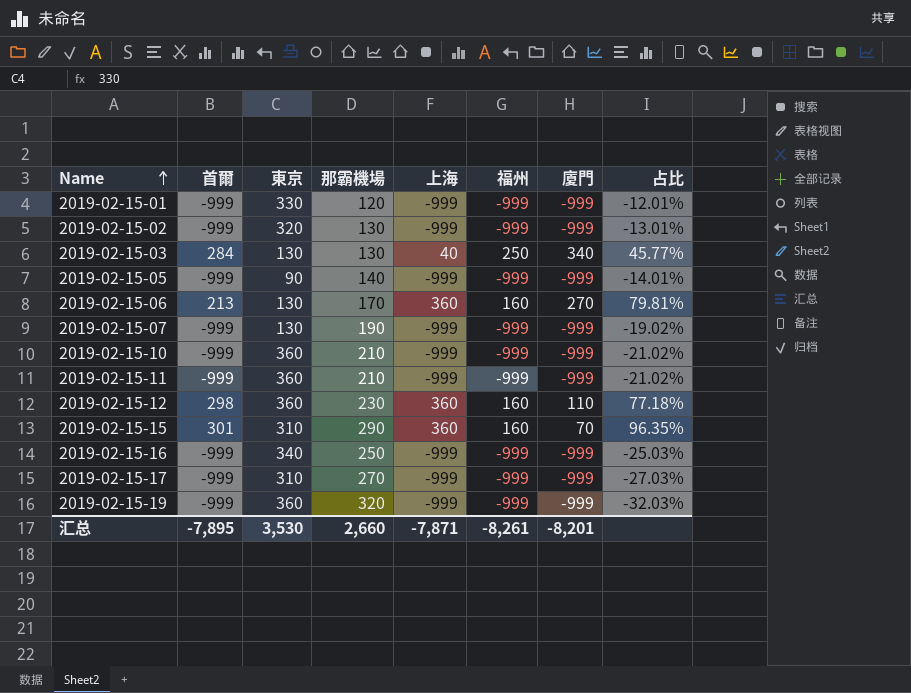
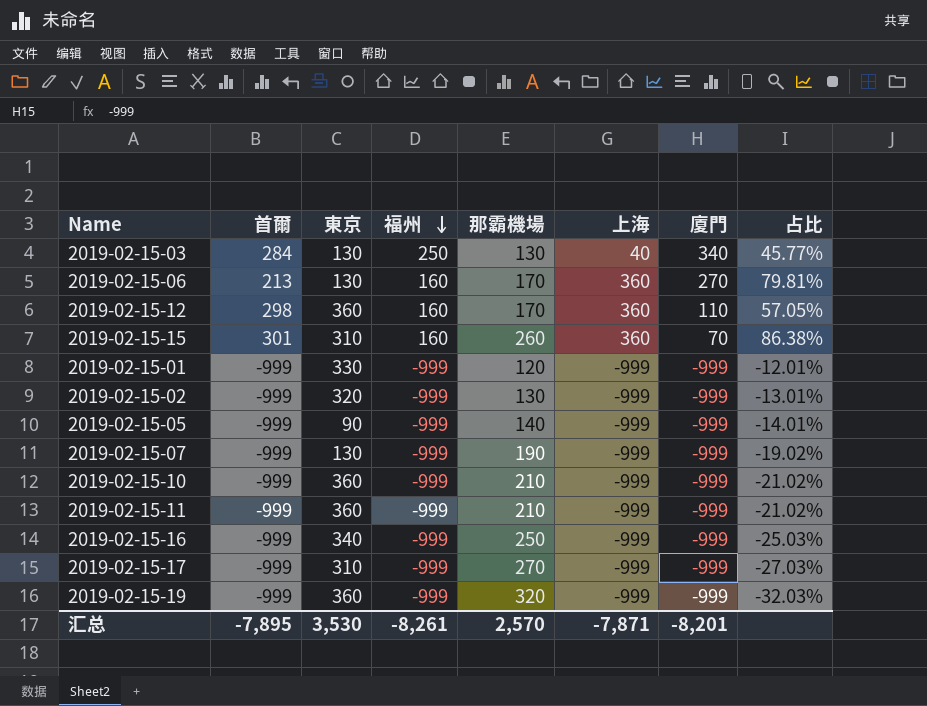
row order: Name ascending -> 福州 descending
column 福州 | position: 6 -> 4
2019-02-15-12 | 那霸機場: 230 -> 170
2019-02-15-12 | 占比: 77.18% -> 57.05%
2019-02-15-15 | 那霸機場: 290 -> 260
2019-02-15-15 | 占比: 96.35% -> 86.38%
汇总 | 那霸機場: 2,660 -> 2,570

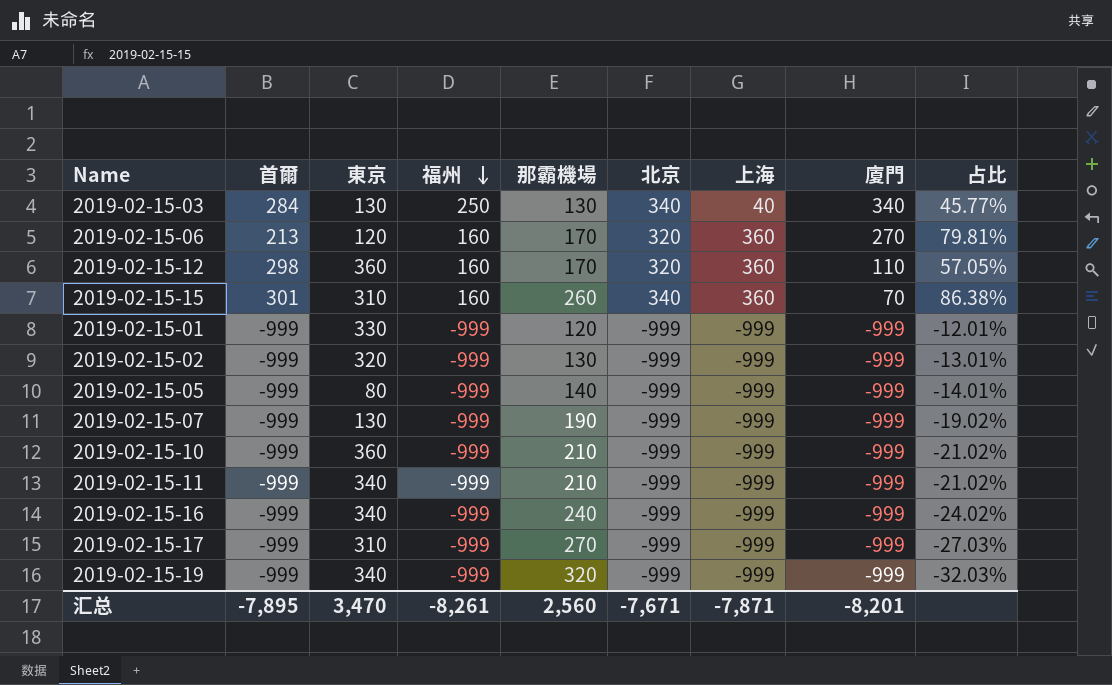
column 北京 | position: none -> 6
2019-02-15-06 | 東京: 130 -> 120
2019-02-15-05 | 東京: 90 -> 80
2019-02-15-11 | 東京: 360 -> 340
2019-02-15-16 | 那霸機場: 250 -> 240
2019-02-15-16 | 占比: -25.03% -> -24.02%
2019-02-15-19 | 東京: 360 -> 340
汇总 | 東京: 3,530 -> 3,470
汇总 | 那霸機場: 2,570 -> 2,560

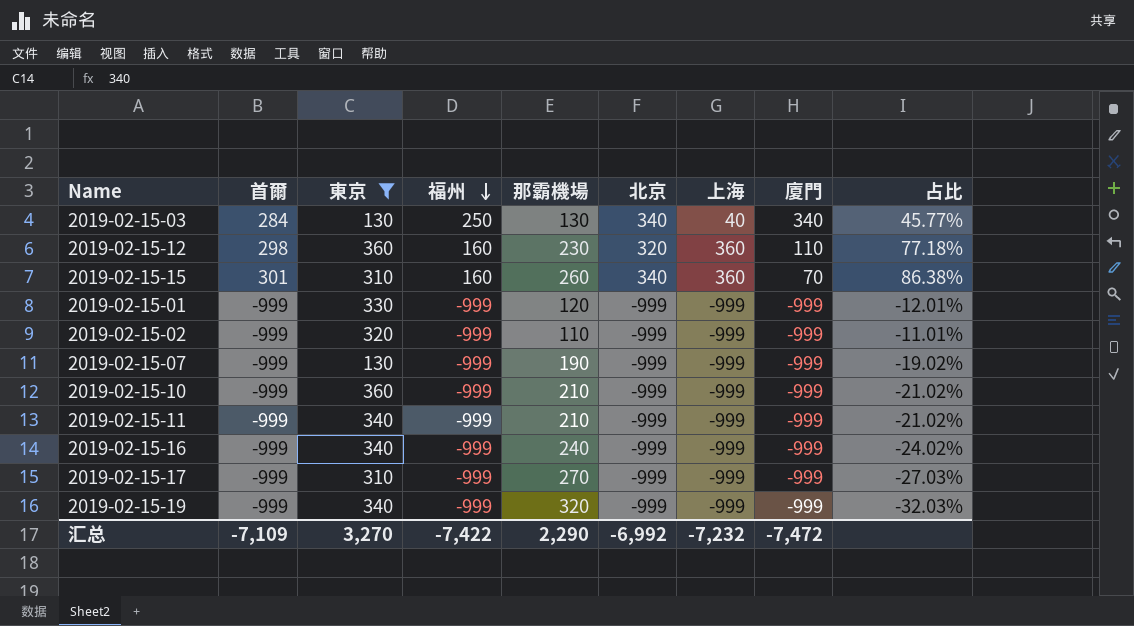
filter: none -> 東京 >= 130
2019-02-15-12 | 那霸機場: 170 -> 230
2019-02-15-12 | 占比: 57.05% -> 77.18%
2019-02-15-02 | 那霸機場: 130 -> 110
2019-02-15-02 | 占比: -13.01% -> -11.01%
汇总 | 首爾: -7,895 -> -7,109
汇总 | 東京: 3,470 -> 3,270
汇总 | 福州: -8,261 -> -7,422
汇总 | 那霸機場: 2,560 -> 2,290
汇总 | 北京: -7,671 -> -6,992
汇总 | 上海: -7,871 -> -7,232
汇总 | 廈門: -8,201 -> -7,472

